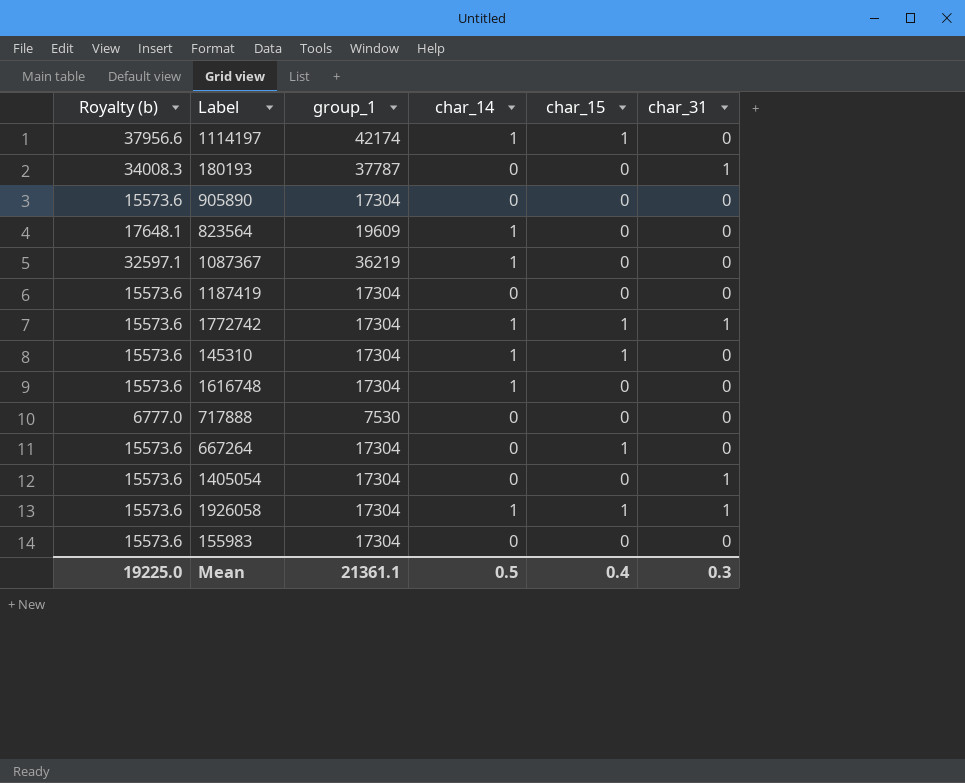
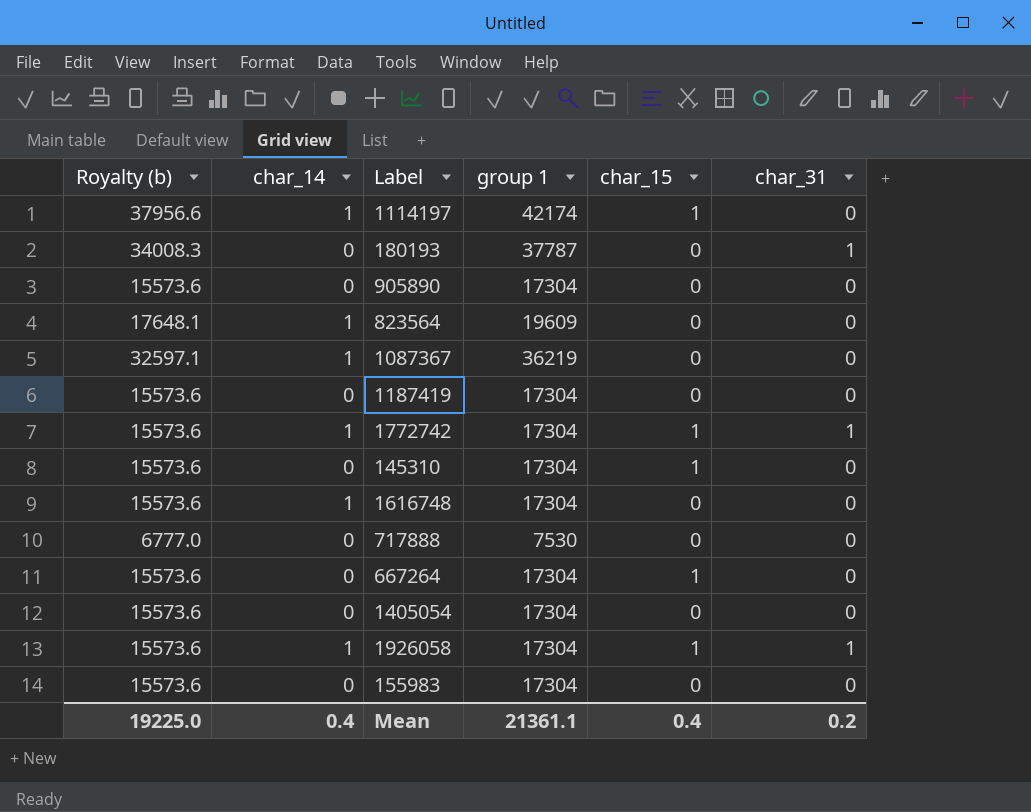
column char_14 | position: 4 -> 2
column name: group_1 -> group 1
145310 | char_14: 1 -> 0
1405054 | char_31: 1 -> 0
Mean | char_14: 0.5 -> 0.4
Mean | char_31: 0.3 -> 0.2

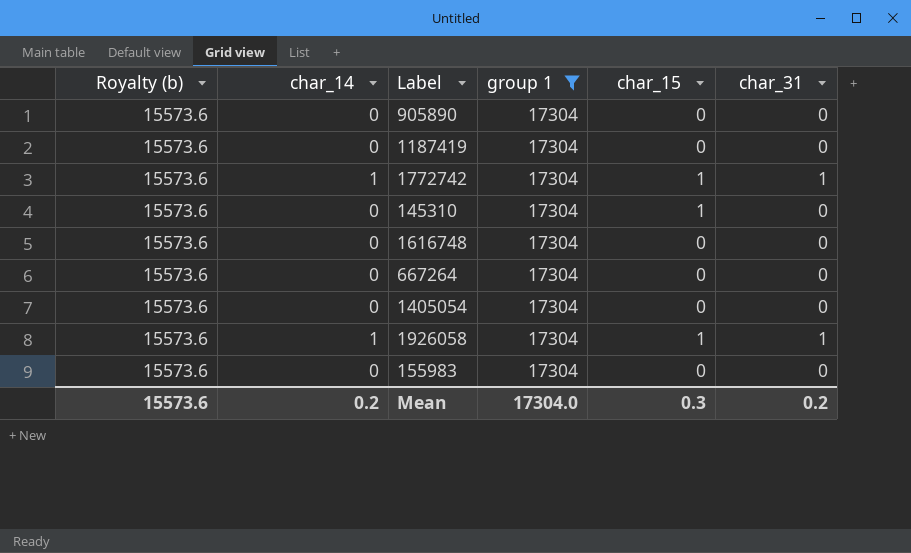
filter: none -> group 1 = 17304
1616748 | char_14: 1 -> 0
667264 | char_15: 1 -> 0
Mean | Royalty (b): 19225.0 -> 15573.6
Mean | char_14: 0.4 -> 0.2
Mean | group 1: 21361.1 -> 17304.0
Mean | char_15: 0.4 -> 0.3

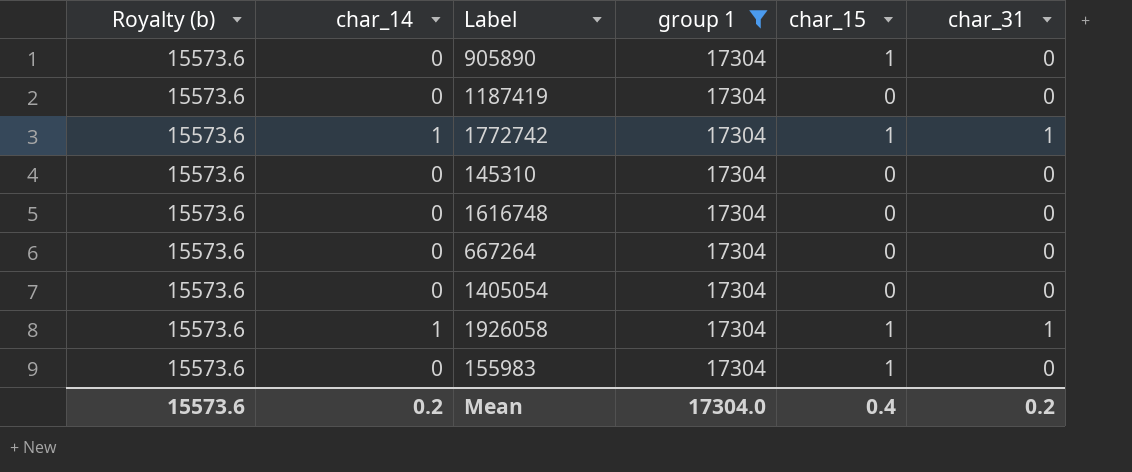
905890 | char_15: 0 -> 1
145310 | char_15: 1 -> 0
155983 | char_15: 0 -> 1
Mean | char_15: 0.3 -> 0.4

